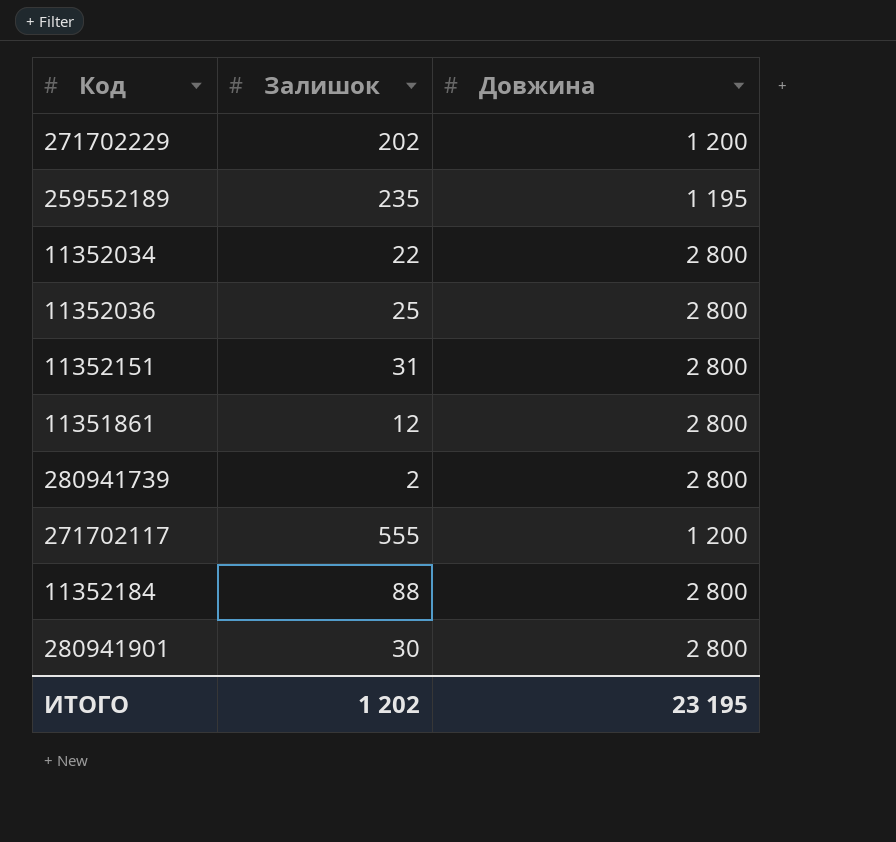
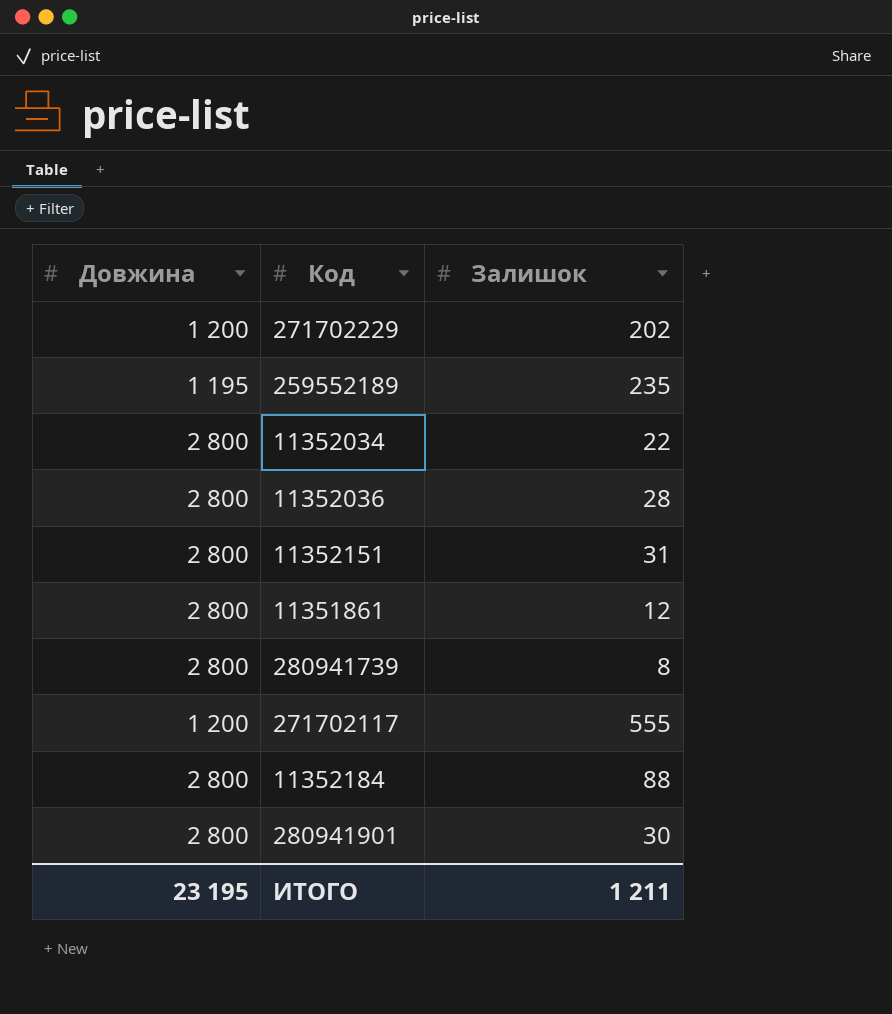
column Довжина | position: 3 -> 1
11352036 | Залишок: 25 -> 28
280941739 | Залишок: 2 -> 8
ИТОГО | Залишок: 1 202 -> 1 211

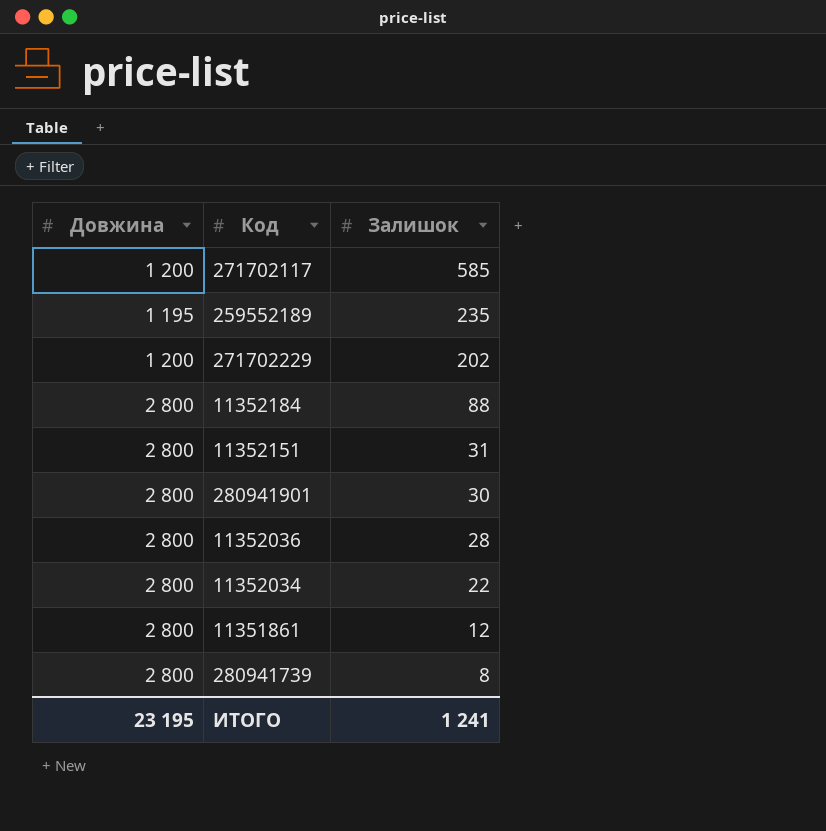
row order: none -> Залишок descending
271702117 | Залишок: 555 -> 585
ИТОГО | Залишок: 1 211 -> 1 241

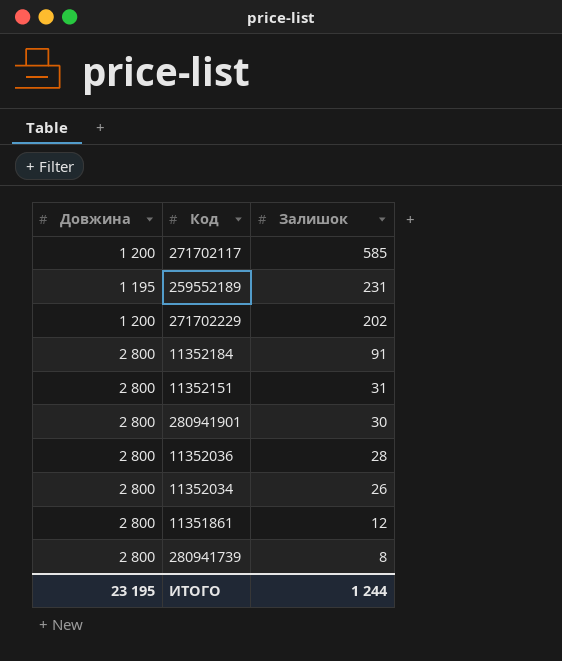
259552189 | Залишок: 235 -> 231
11352184 | Залишок: 88 -> 91
11352034 | Залишок: 22 -> 26
ИТОГО | Залишок: 1 241 -> 1 244

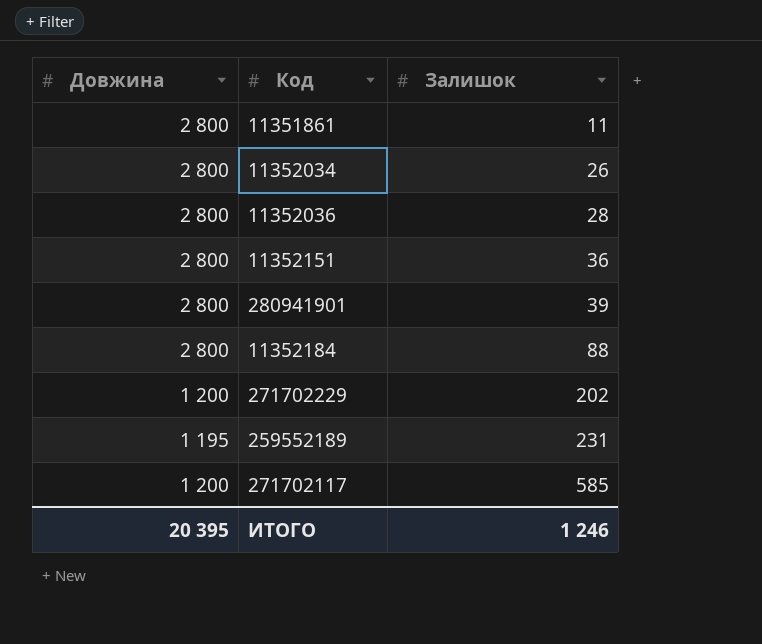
row order: Залишок descending -> Залишок ascending
row 280941739: 2 800 | 8 -> none
11351861 | Залишок: 12 -> 11
11352151 | Залишок: 31 -> 36
280941901 | Залишок: 30 -> 39
11352184 | Залишок: 91 -> 88
ИТОГО | Довжина: 23 195 -> 20 395
ИТОГО | Залишок: 1 244 -> 1 246

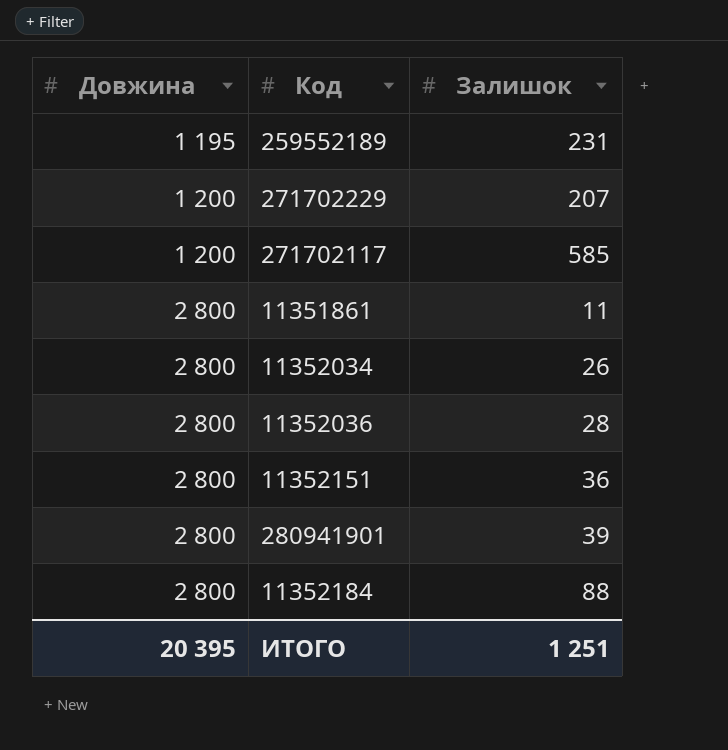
row order: Залишок ascending -> Довжина ascending
271702229 | Залишок: 202 -> 207
ИТОГО | Залишок: 1 246 -> 1 251

